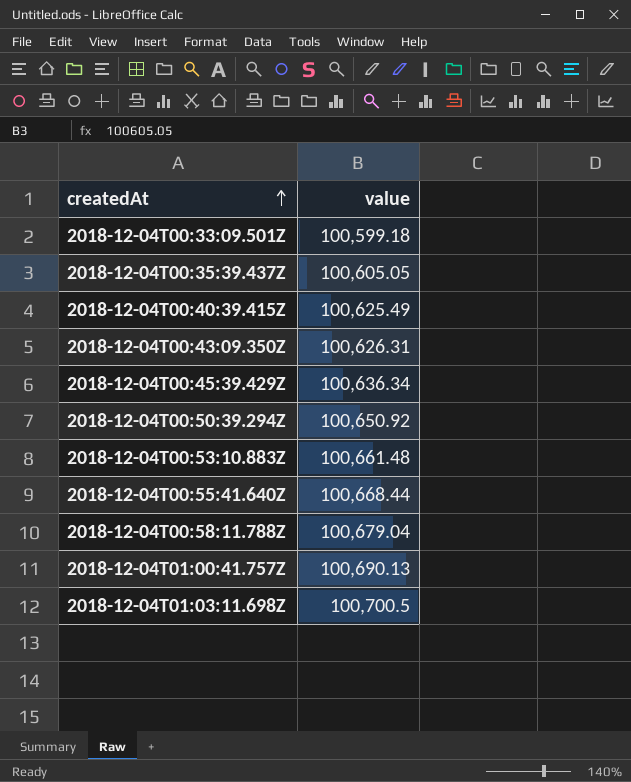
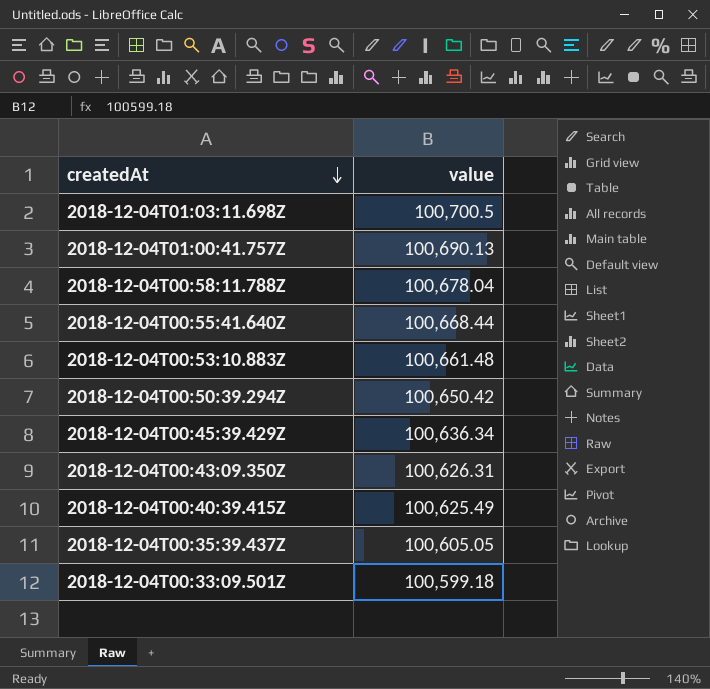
row order: createdAt ascending -> createdAt descending
2018-12-04T00:58:11.788Z | value: 100,679.04 -> 100,678.04
2018-12-04T00:50:39.294Z | value: 100,650.92 -> 100,650.42

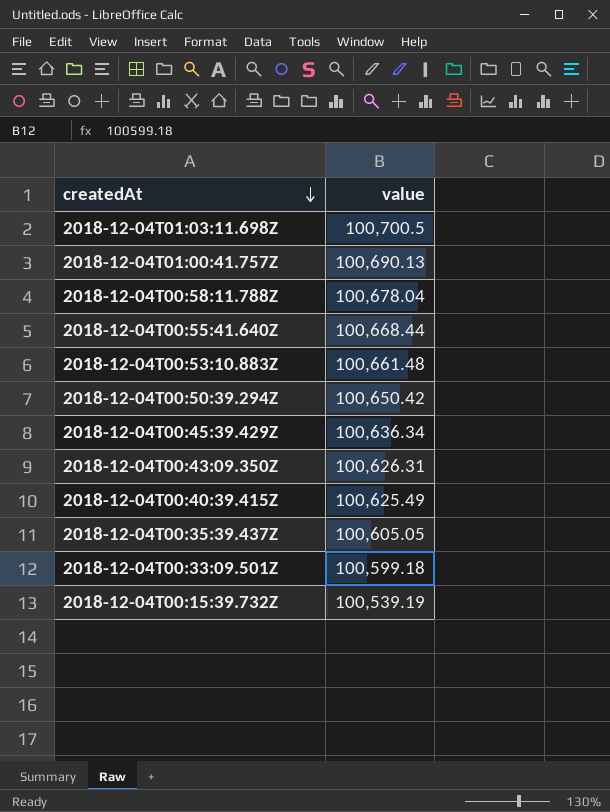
row 2018-12-04T00:15:39.732Z: none -> 100,539.19

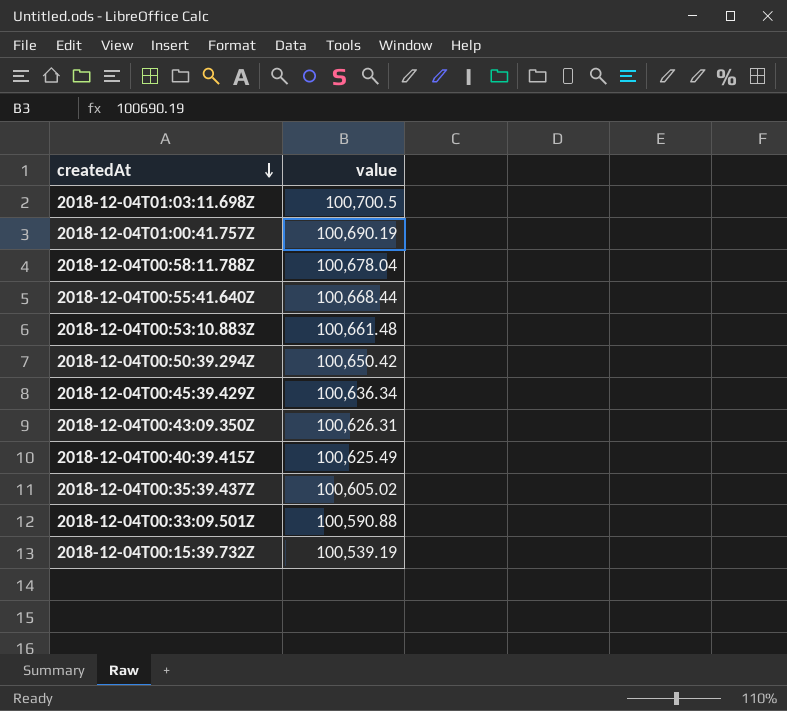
2018-12-04T01:00:41.757Z | value: 100,690.13 -> 100,690.19
2018-12-04T00:35:39.437Z | value: 100,605.05 -> 100,605.02
2018-12-04T00:33:09.501Z | value: 100,599.18 -> 100,590.88

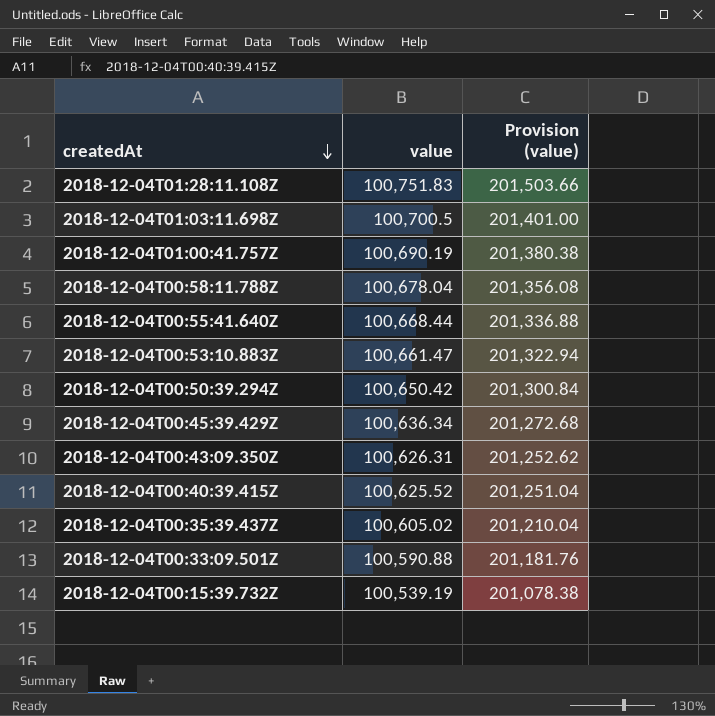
column Provision (value) | formula: none -> [value] * 2
row 2018-12-04T01:28:11.108Z: none -> 100,751.83 | 201,503.66
2018-12-04T00:53:10.883Z | value: 100,661.48 -> 100,661.47
2018-12-04T00:40:39.415Z | value: 100,625.49 -> 100,625.52

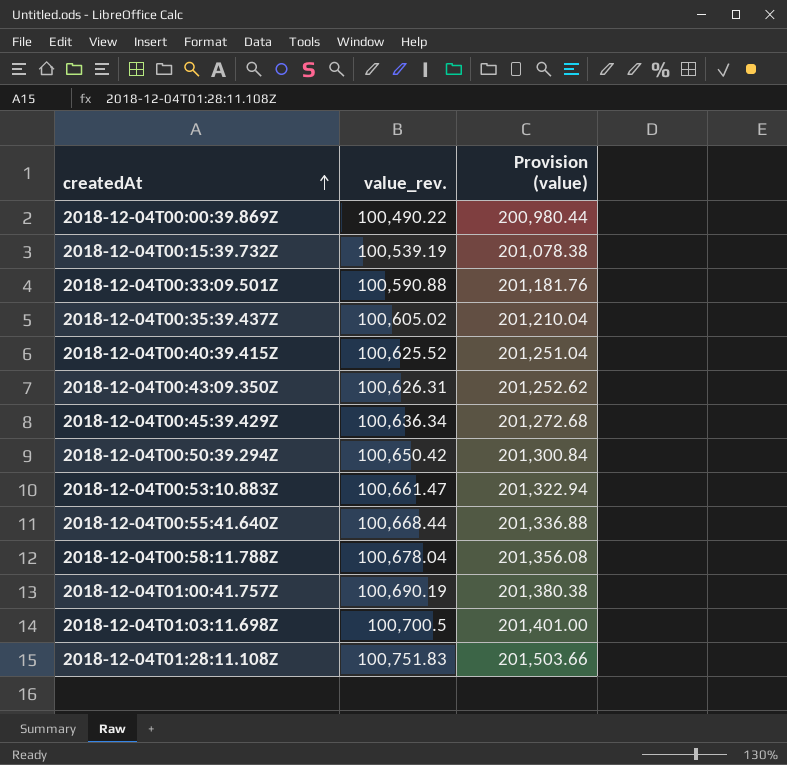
row order: createdAt descending -> createdAt ascending
column name: value -> value_rev.
row 2018-12-04T00:00:39.869Z: none -> 100,490.22 | 200,980.44

